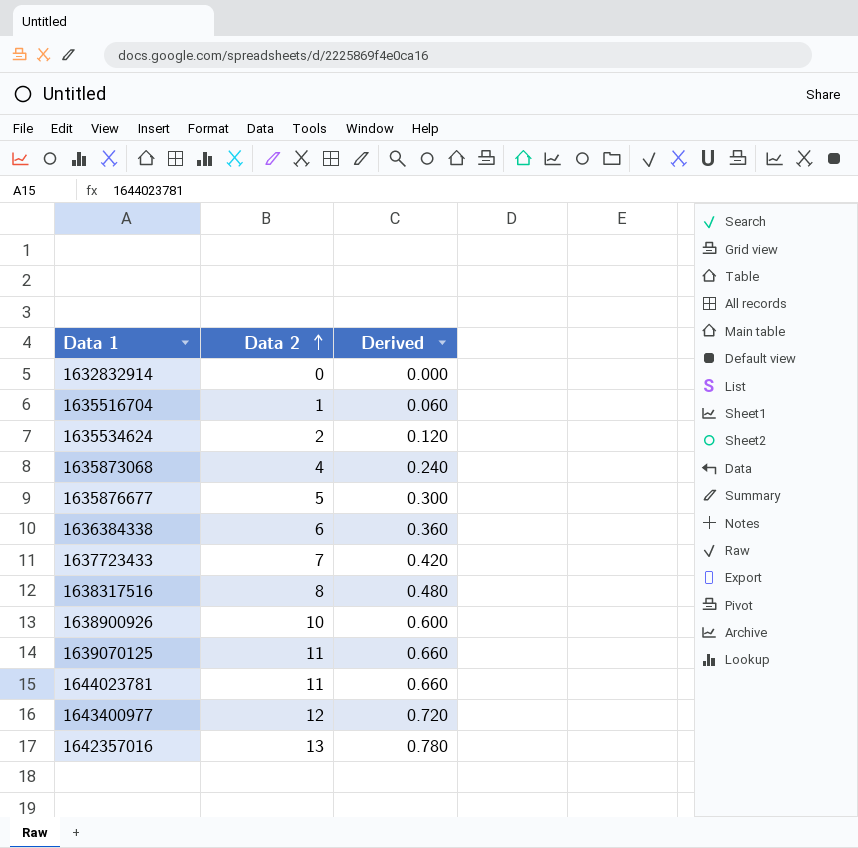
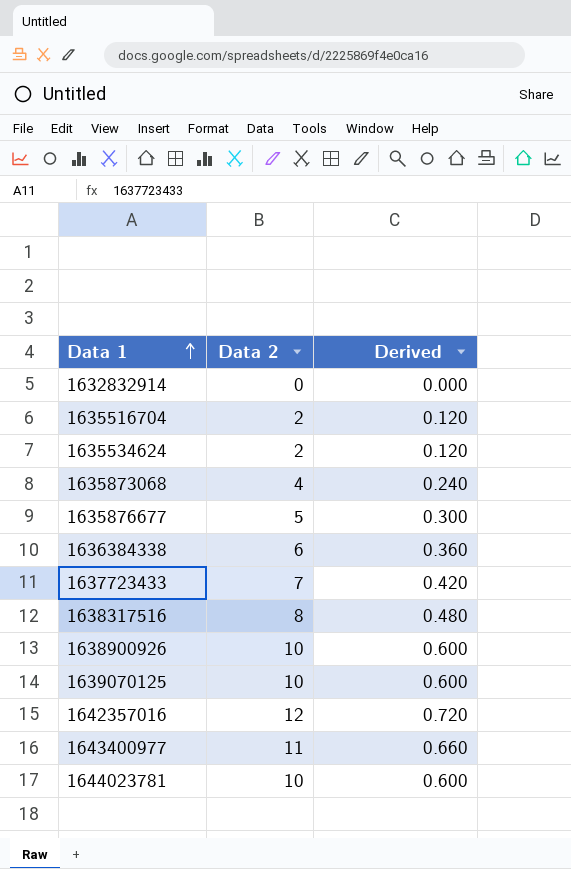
row order: Data 2 ascending -> Data 1 ascending
1635516704 | Data 2: 1 -> 2
1635516704 | Derived: 0.060 -> 0.120
1639070125 | Data 2: 11 -> 10
1639070125 | Derived: 0.660 -> 0.600
1642357016 | Data 2: 13 -> 12
1642357016 | Derived: 0.780 -> 0.720
1643400977 | Data 2: 12 -> 11
1643400977 | Derived: 0.720 -> 0.660
1644023781 | Data 2: 11 -> 10
1644023781 | Derived: 0.660 -> 0.600

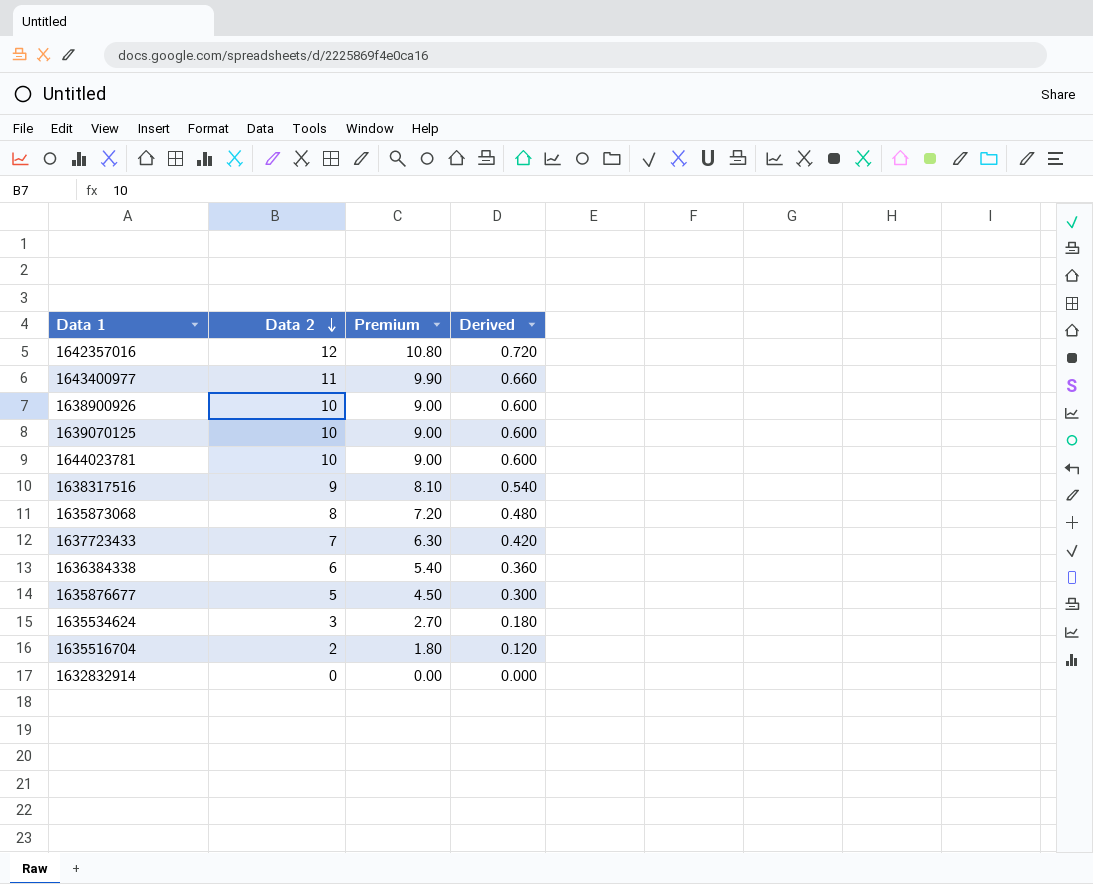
row order: Data 1 ascending -> Data 2 descending
column Premium | formula: none -> [Data 2] * 0.9
1638317516 | Data 2: 8 -> 9
1638317516 | Derived: 0.480 -> 0.540
1635873068 | Data 2: 4 -> 8
1635873068 | Derived: 0.240 -> 0.480
1635534624 | Data 2: 2 -> 3
1635534624 | Derived: 0.120 -> 0.180

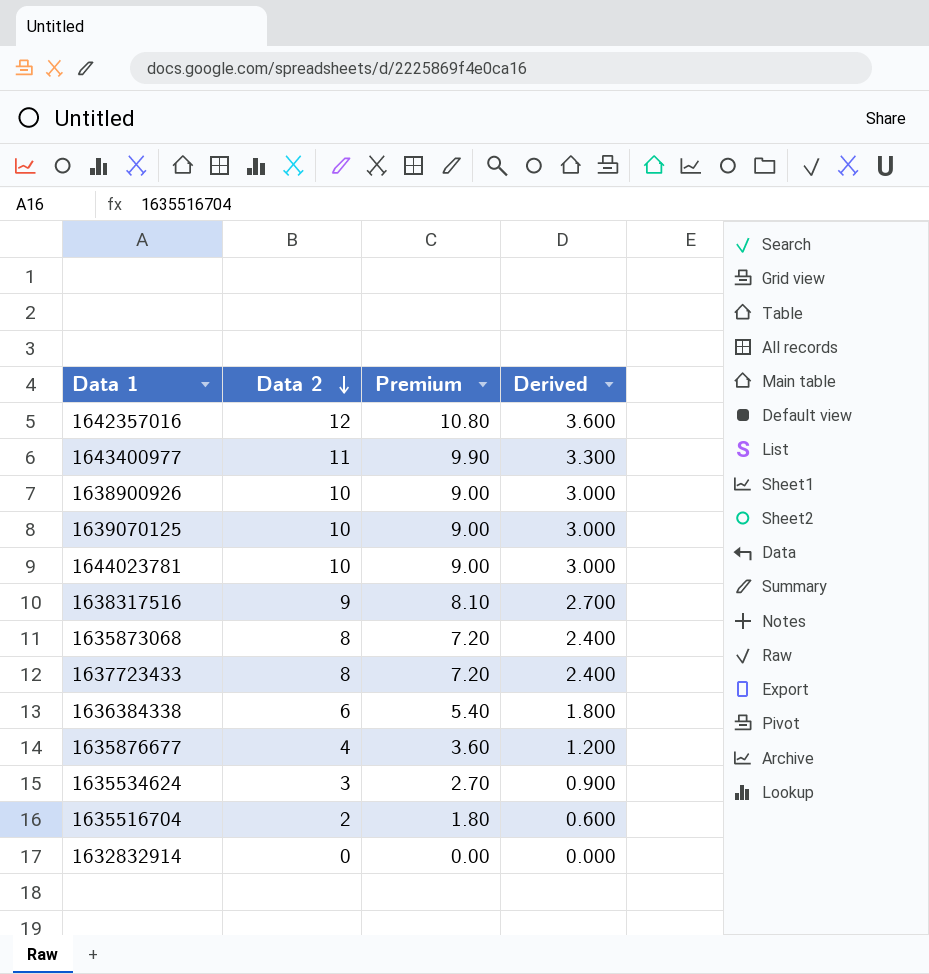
column Derived | formula: [Data 2] * 0.06 -> [Data 2] * 0.3
1637723433 | Data 2: 7 -> 8
1637723433 | Premium: 6.30 -> 7.20
1635876677 | Data 2: 5 -> 4
1635876677 | Premium: 4.50 -> 3.60

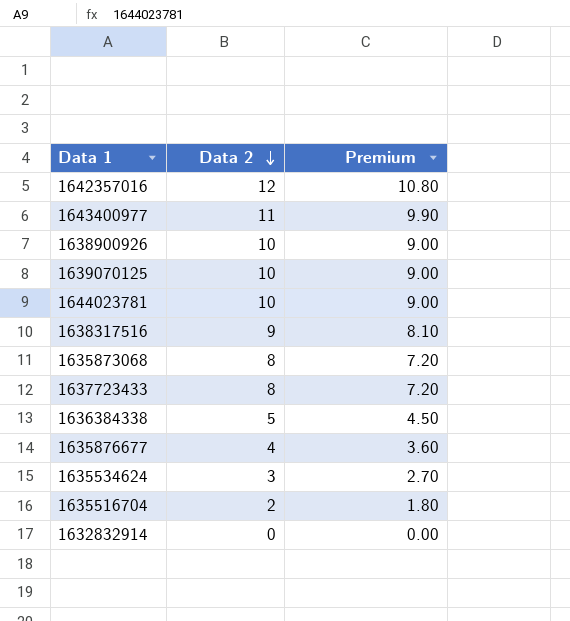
column Derived | formula: [Data 2] * 0.3 -> none
1636384338 | Data 2: 6 -> 5
1636384338 | Premium: 5.40 -> 4.50

